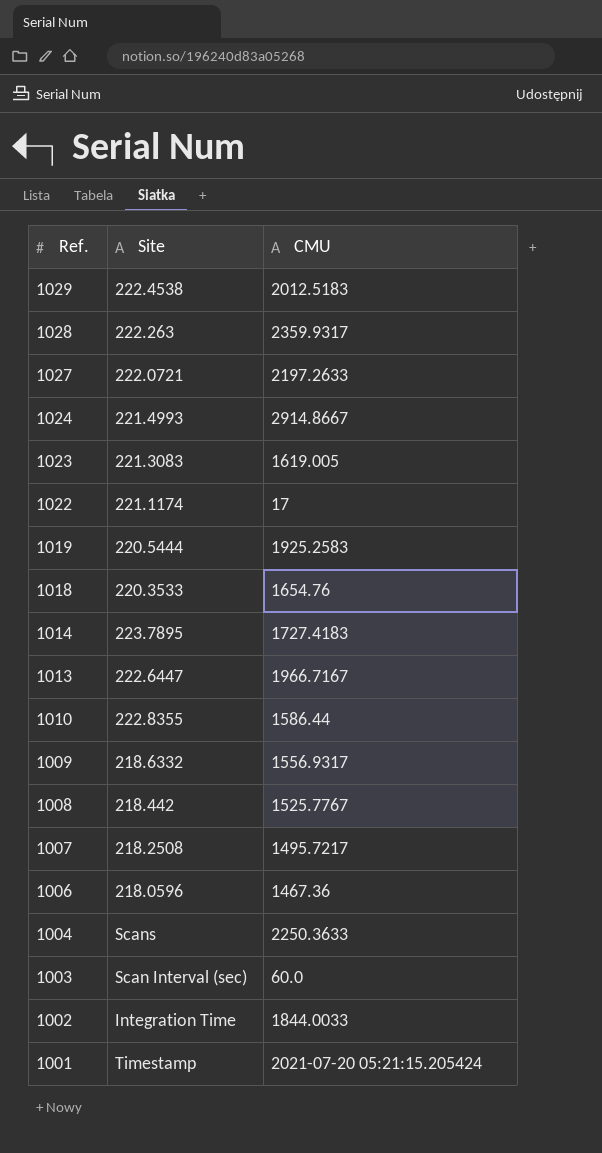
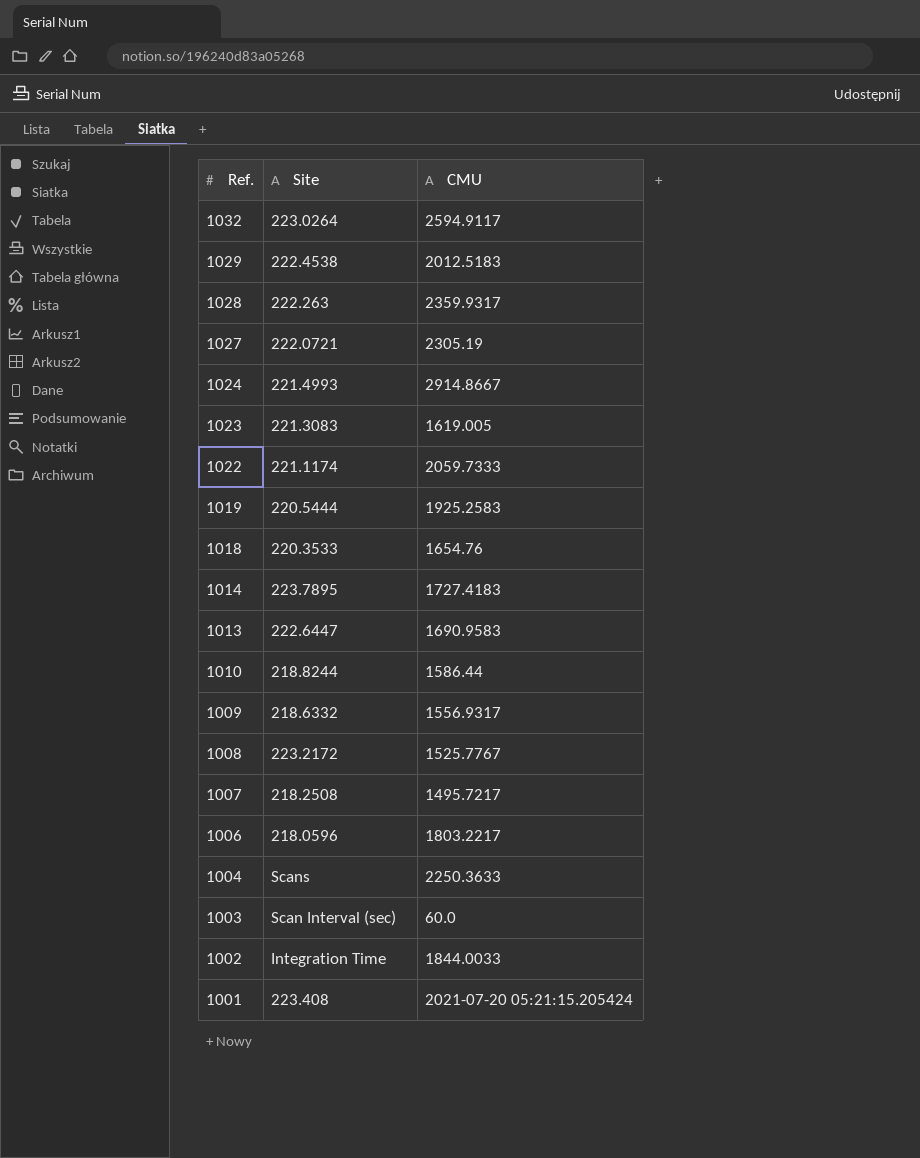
row 1032: none -> 223.0264 | 2594.9117
1027 | CMU: 2197.2633 -> 2305.19
1022 | CMU: 17 -> 2059.7333
1013 | CMU: 1966.7167 -> 1690.9583
1010 | Site: 222.8355 -> 218.8244
1008 | Site: 218.442 -> 223.2172
1006 | CMU: 1467.36 -> 1803.2217
1001 | Site: Timestamp -> 223.408

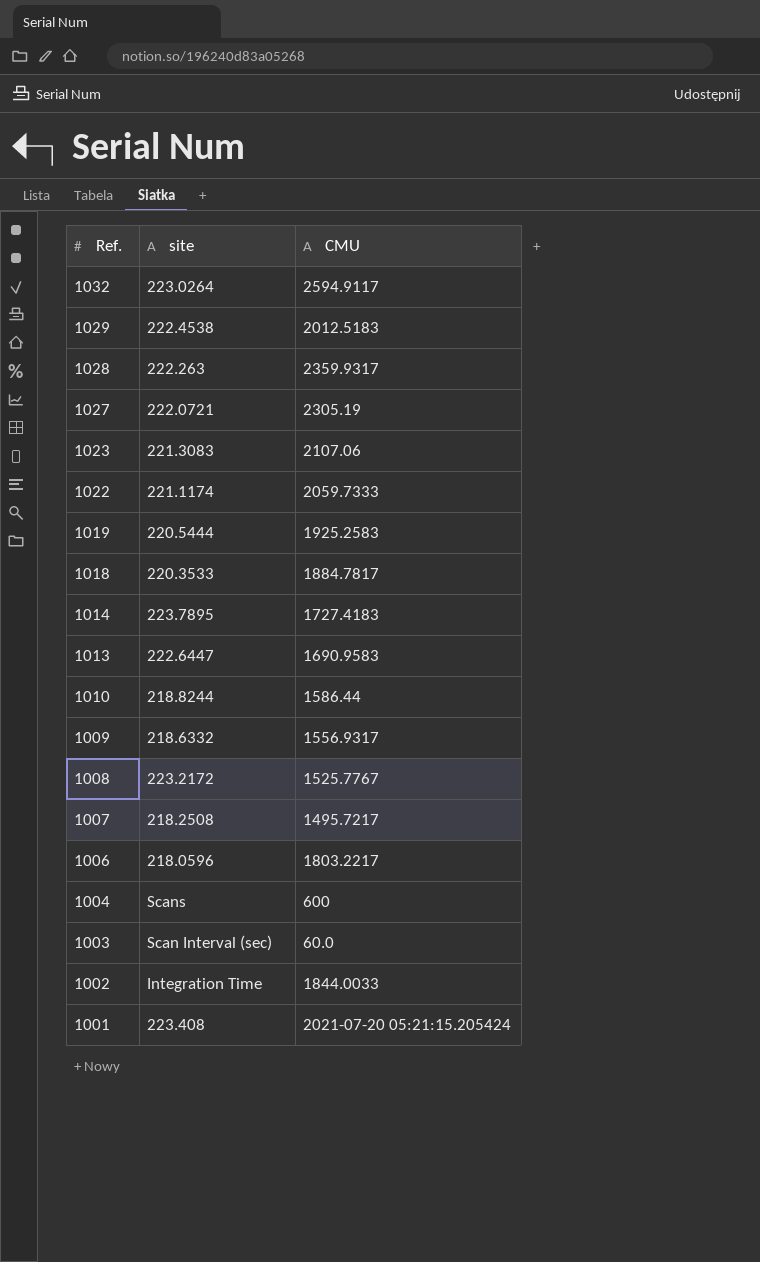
column name: Site -> site
row 1024: 221.4993 | 2914.8667 -> none
1023 | CMU: 1619.005 -> 2107.06
1018 | CMU: 1654.76 -> 1884.7817
1004 | CMU: 2250.3633 -> 600

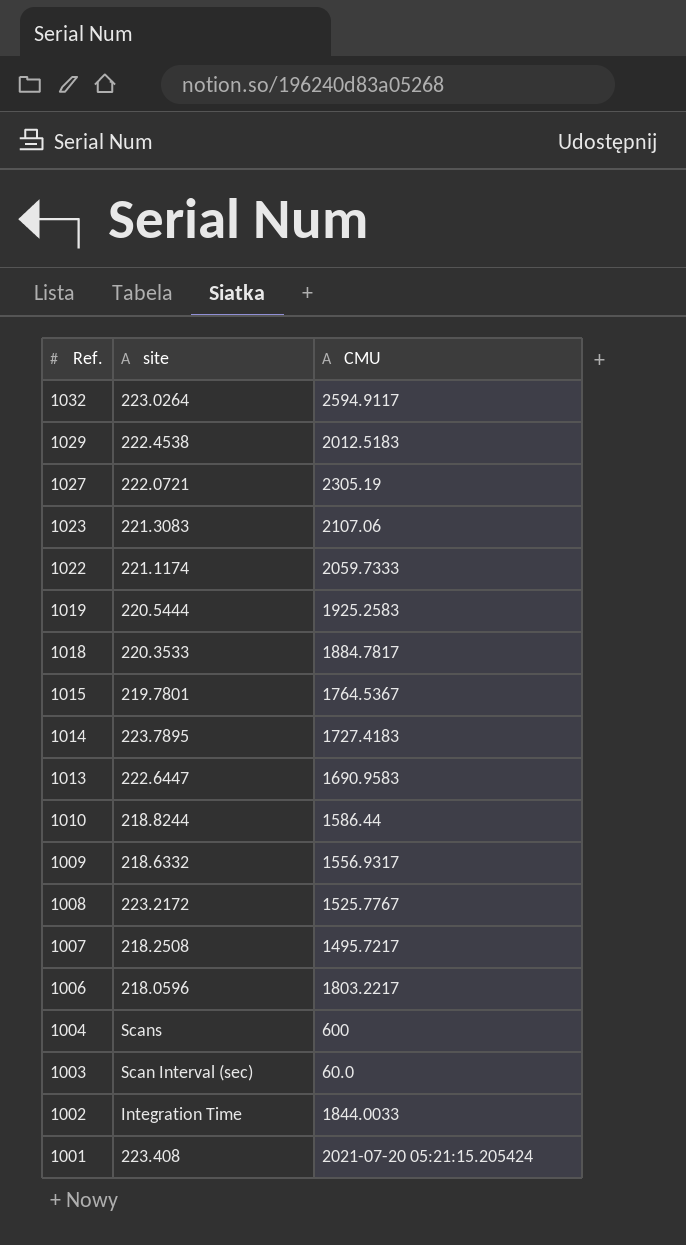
row 1028: 222.263 | 2359.9317 -> none
row 1015: none -> 219.7801 | 1764.5367

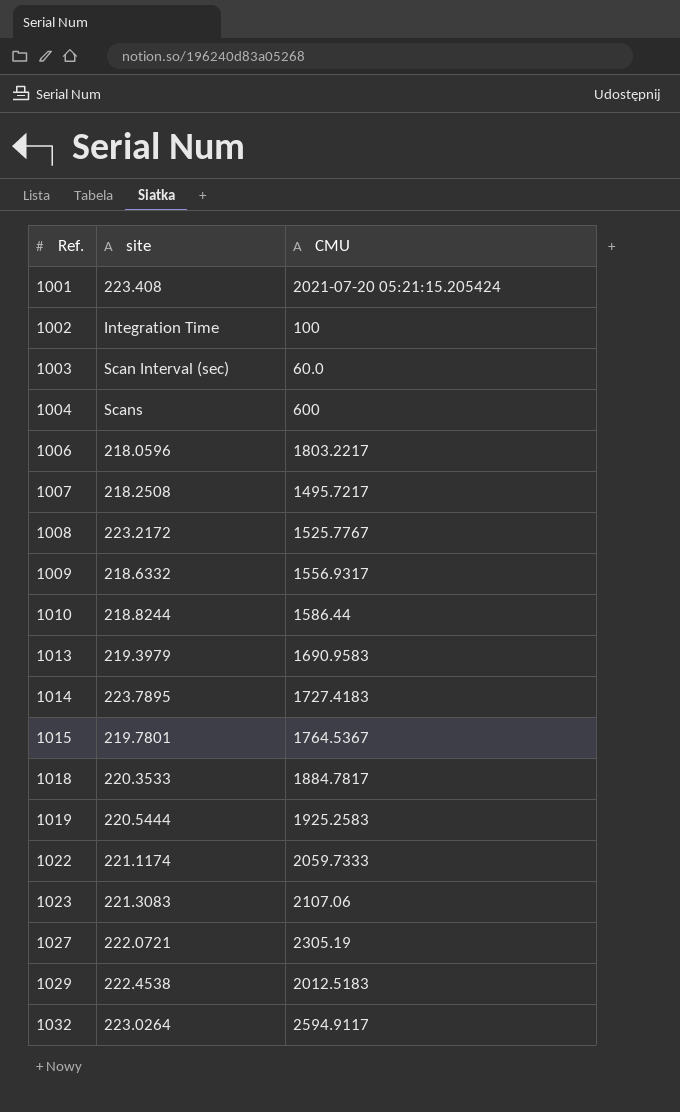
row order: Ref. descending -> Ref. ascending
1002 | CMU: 1844.0033 -> 100
1013 | site: 222.6447 -> 219.3979

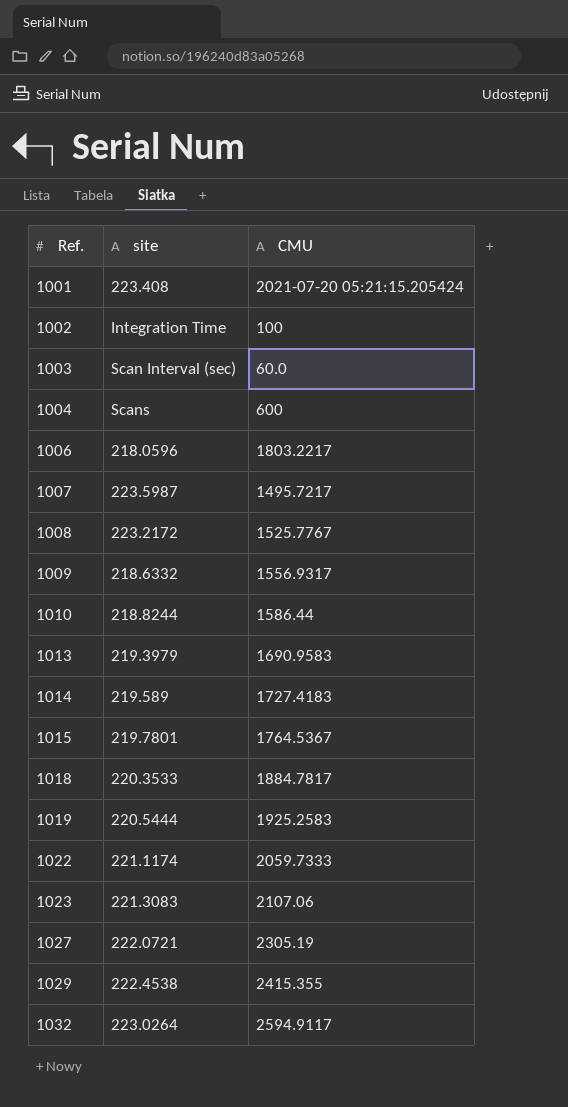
1007 | site: 218.2508 -> 223.5987
1014 | site: 223.7895 -> 219.589
1029 | CMU: 2012.5183 -> 2415.355

